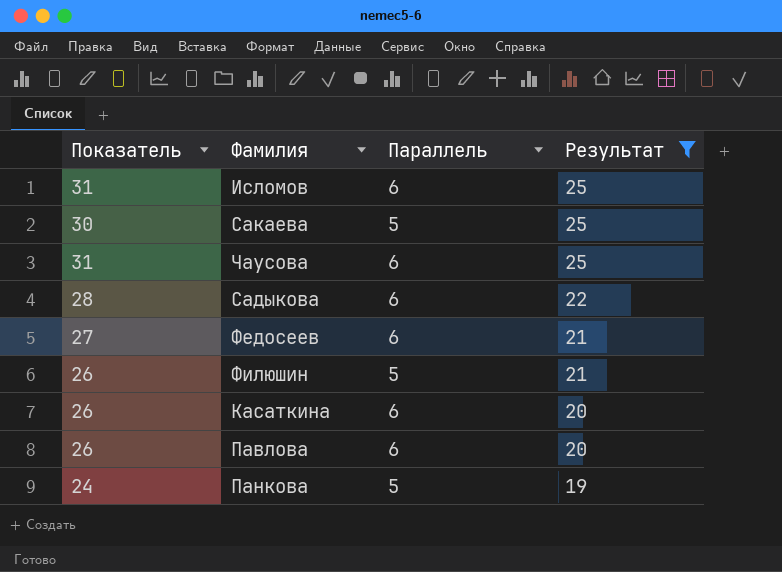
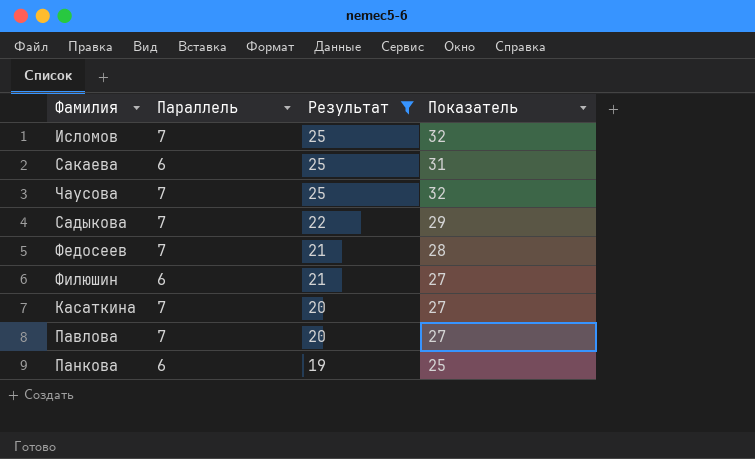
column Показатель | position: 1 -> 4
Исломов | Параллель: 6 -> 7
Исломов | Показатель: 31 -> 32
Сакаева | Параллель: 5 -> 6
Сакаева | Показатель: 30 -> 31
Чаусова | Параллель: 6 -> 7
Чаусова | Показатель: 31 -> 32
Садыкова | Параллель: 6 -> 7
Садыкова | Показатель: 28 -> 29
Федосеев | Параллель: 6 -> 7
Федосеев | Показатель: 27 -> 28
Филюшин | Параллель: 5 -> 6
Филюшин | Показатель: 26 -> 27
Касаткина | Параллель: 6 -> 7
Касаткина | Показатель: 26 -> 27
Павлова | Параллель: 6 -> 7
Павлова | Показатель: 26 -> 27
Панкова | Параллель: 5 -> 6
Панкова | Показатель: 24 -> 25

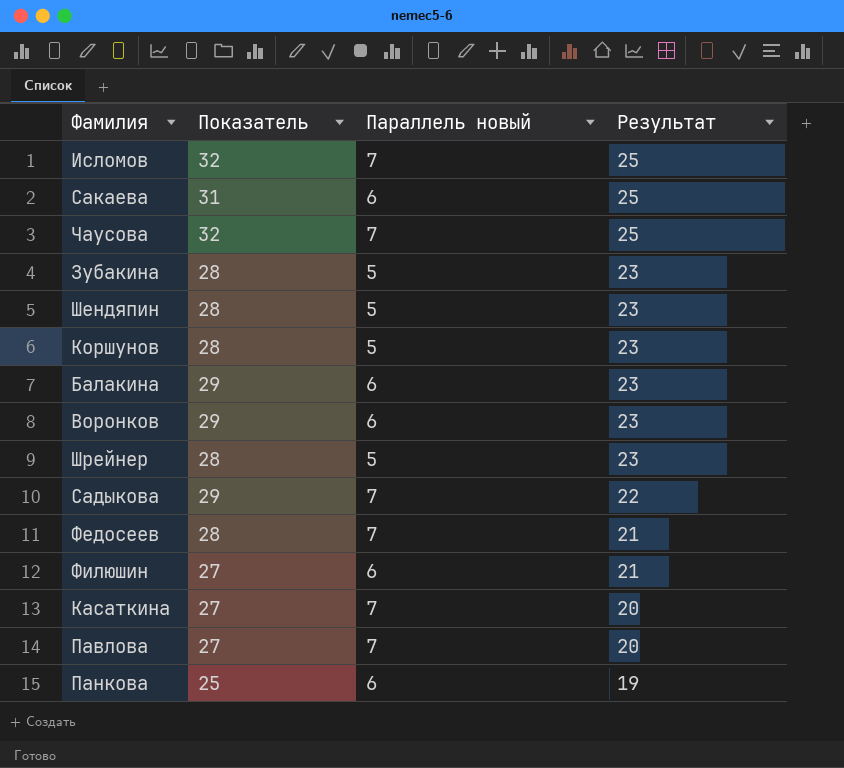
filter: Результат != 23 -> none
column Показатель | position: 4 -> 2
column name: Параллель -> Параллель новый

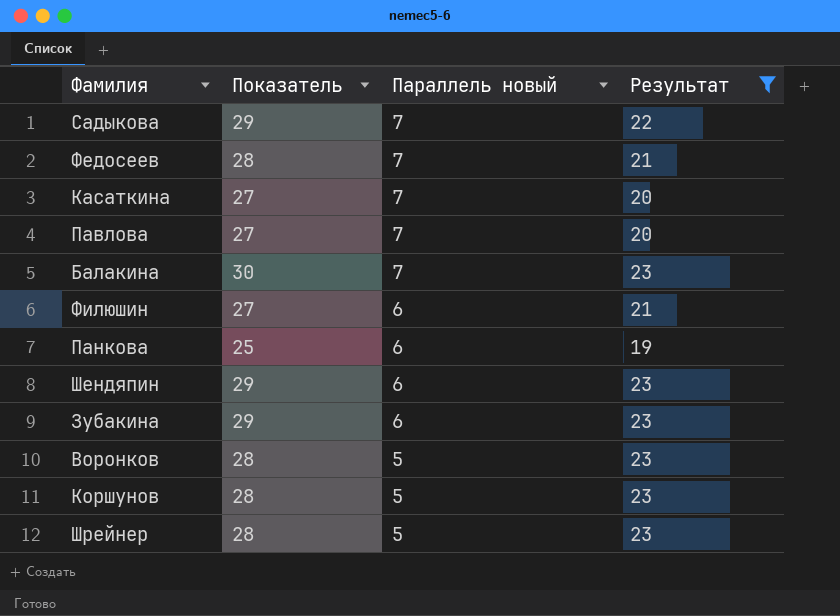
filter: none -> Результат != 25
row order: Результат descending -> Параллель новый descending
Балакина | Показатель: 29 -> 30
Балакина | Параллель новый: 6 -> 7
Шендяпин | Показатель: 28 -> 29
Шендяпин | Параллель новый: 5 -> 6
Зубакина | Показатель: 28 -> 29
Зубакина | Параллель новый: 5 -> 6
Воронков | Показатель: 29 -> 28
Воронков | Параллель новый: 6 -> 5

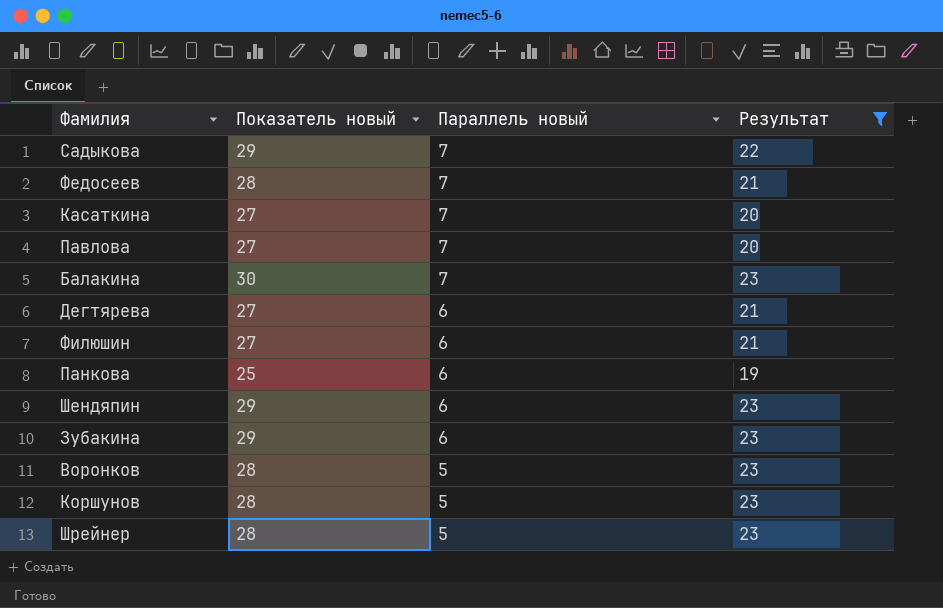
column name: Показатель -> Показатель новый
row Дегтярева: none -> 27 | 6 | 21

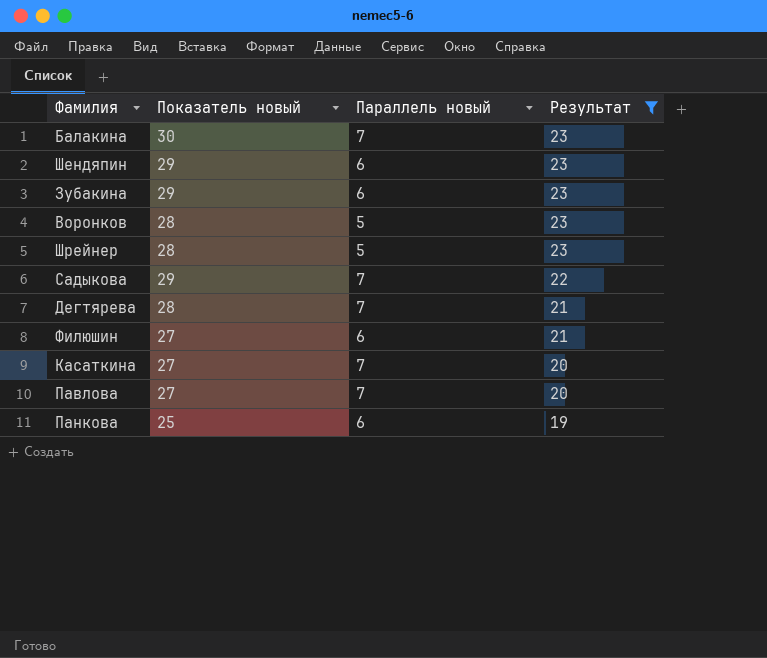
row order: Параллель новый descending -> Результат descending
row Федосеев: 28 | 7 | 21 -> none
row Коршунов: 28 | 5 | 23 -> none
Дегтярева | Показатель новый: 27 -> 28
Дегтярева | Параллель новый: 6 -> 7

